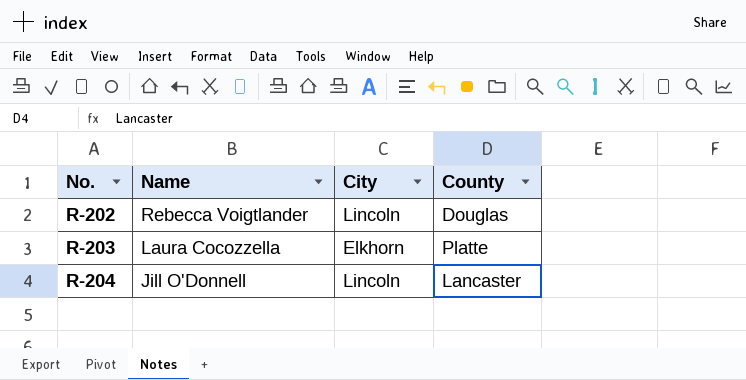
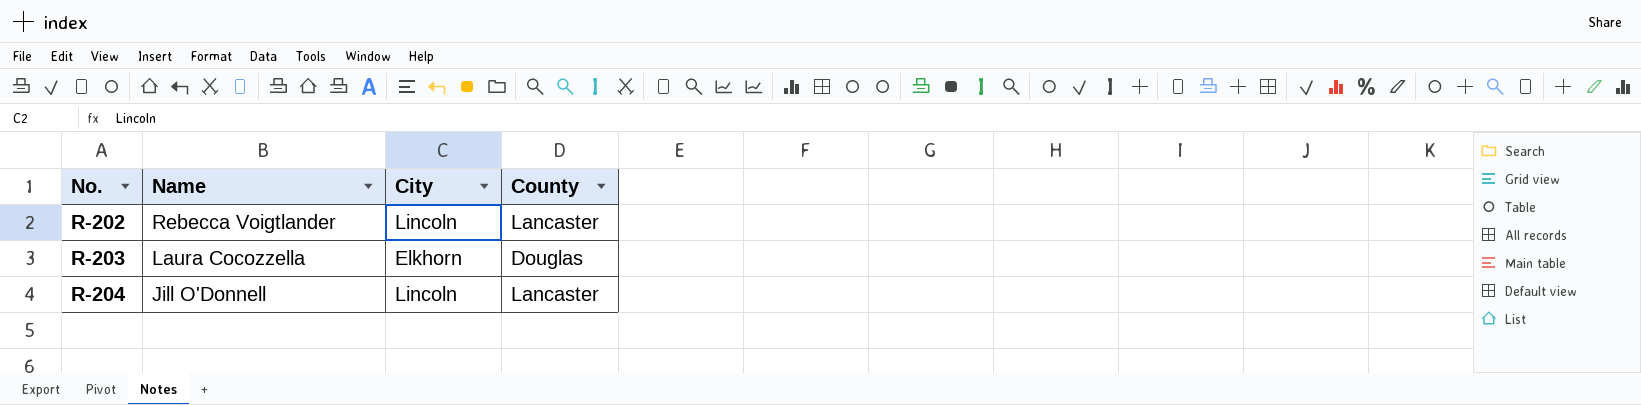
R-202 | County: Douglas -> Lancaster
R-203 | County: Platte -> Douglas

